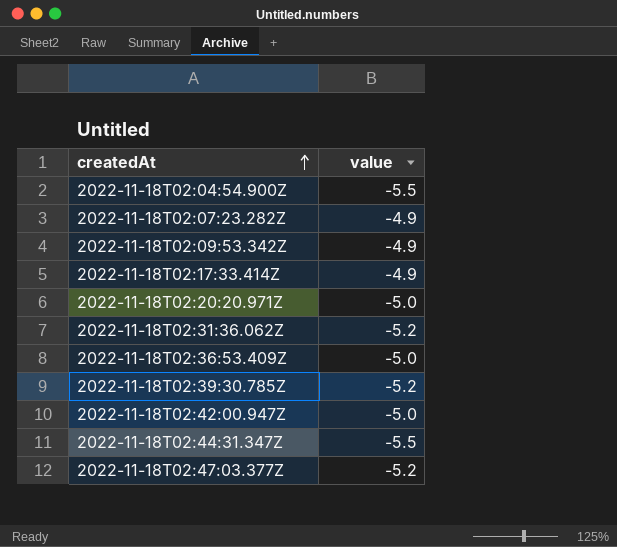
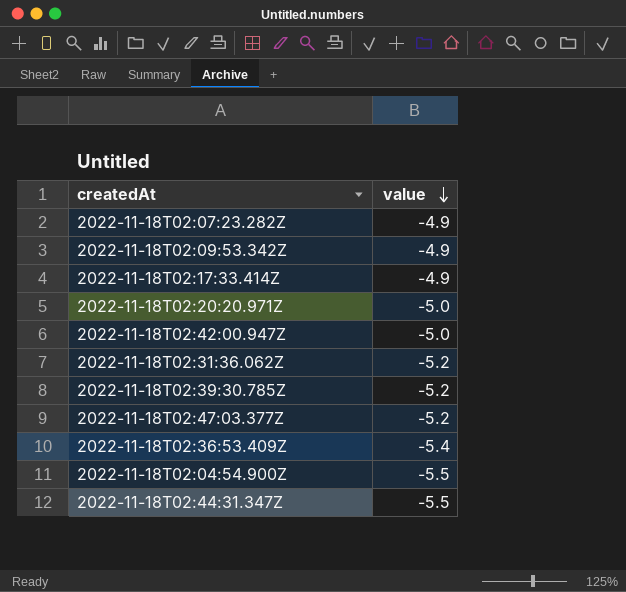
row order: createdAt ascending -> value descending
2022-11-18T02:36:53.409Z | value: -5.0 -> -5.4

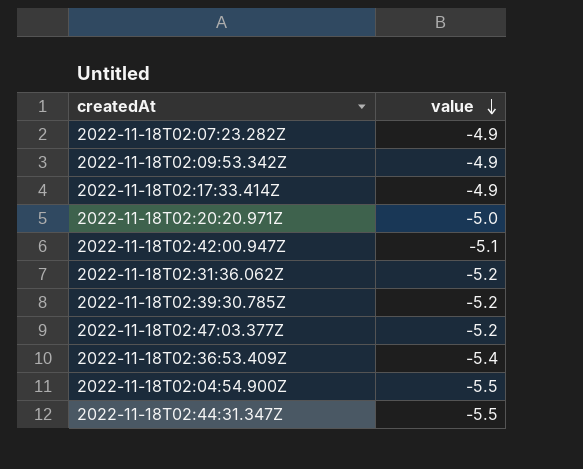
2022-11-18T02:42:00.947Z | value: -5.0 -> -5.1

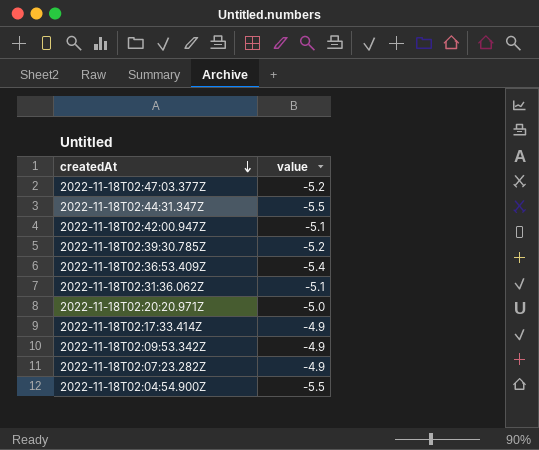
row order: value descending -> createdAt descending
2022-11-18T02:31:36.062Z | value: -5.2 -> -5.1

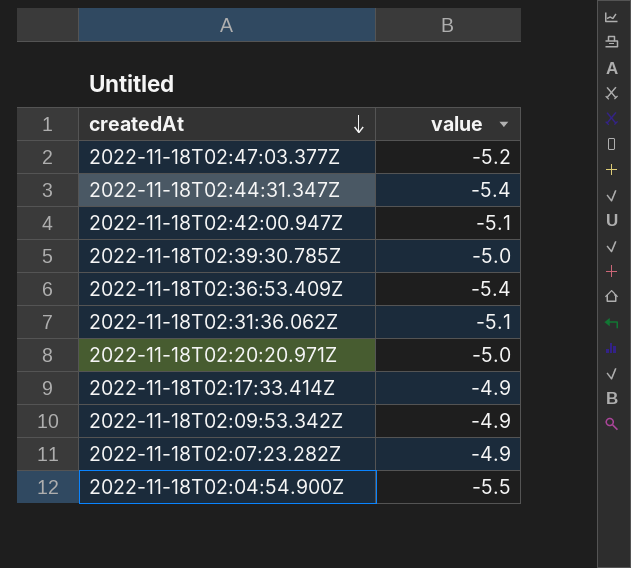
2022-11-18T02:44:31.347Z | value: -5.5 -> -5.4
2022-11-18T02:39:30.785Z | value: -5.2 -> -5.0

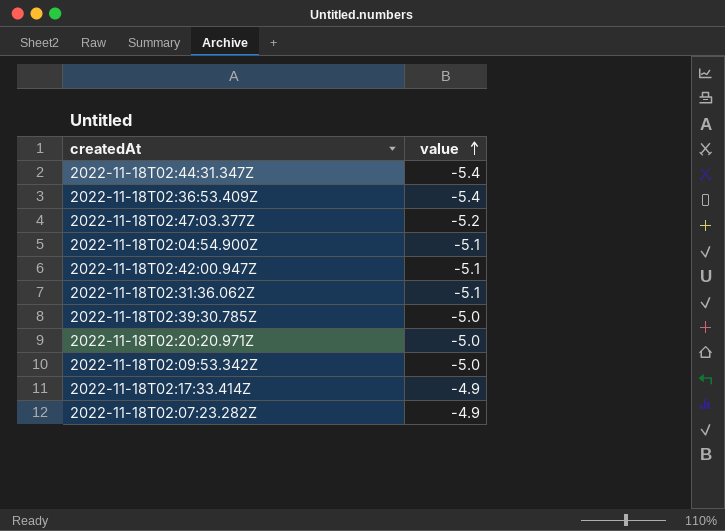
row order: createdAt descending -> value ascending
2022-11-18T02:04:54.900Z | value: -5.5 -> -5.1
2022-11-18T02:09:53.342Z | value: -4.9 -> -5.0

